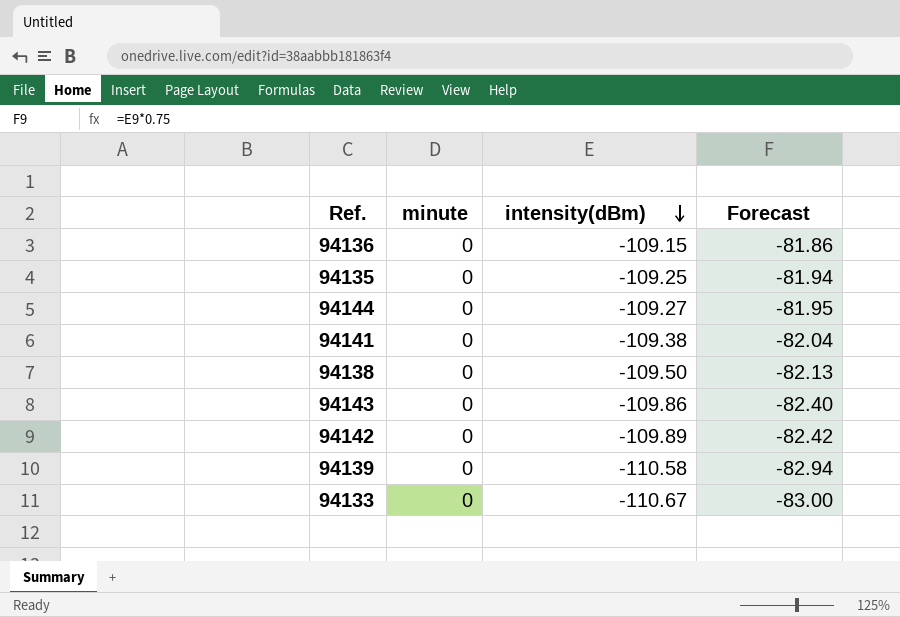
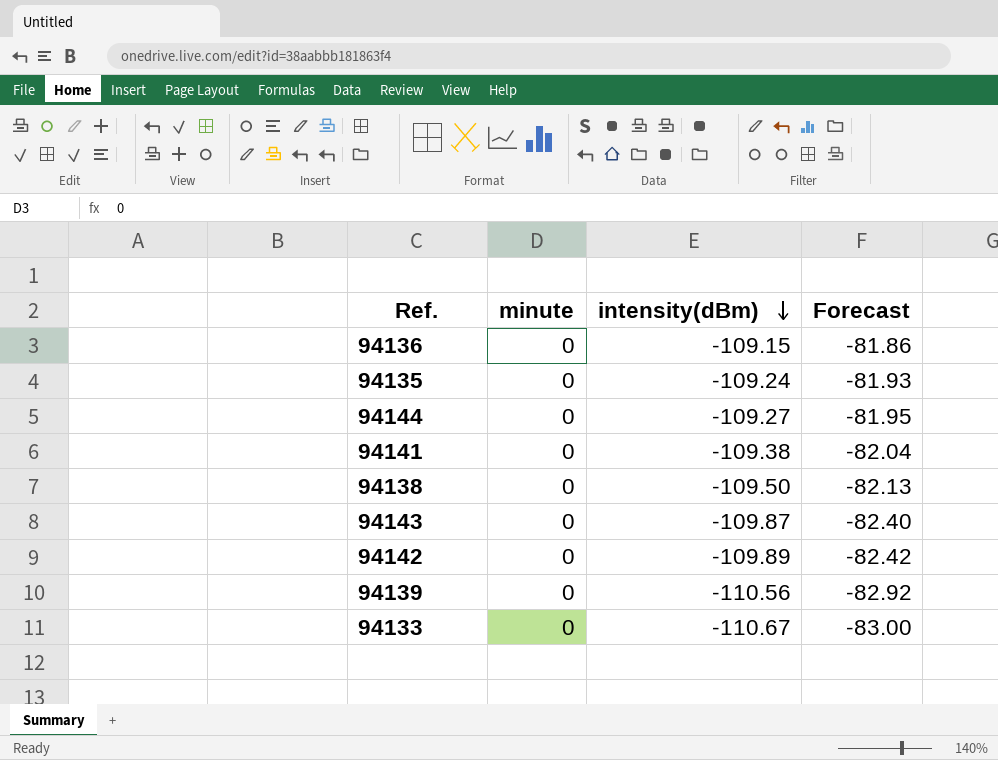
94135 | intensity(dBm): -109.25 -> -109.24
94135 | Forecast: -81.94 -> -81.93
94143 | intensity(dBm): -109.86 -> -109.87
94139 | intensity(dBm): -110.58 -> -110.56
94139 | Forecast: -82.94 -> -82.92

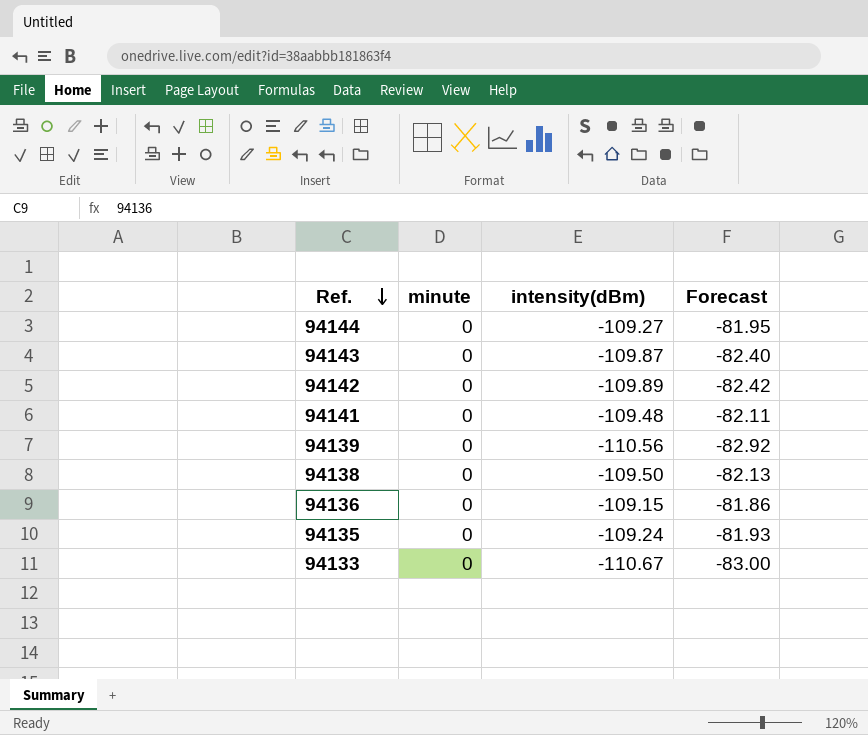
row order: intensity(dBm) descending -> Ref. descending
94141 | intensity(dBm): -109.38 -> -109.48
94141 | Forecast: -82.04 -> -82.11

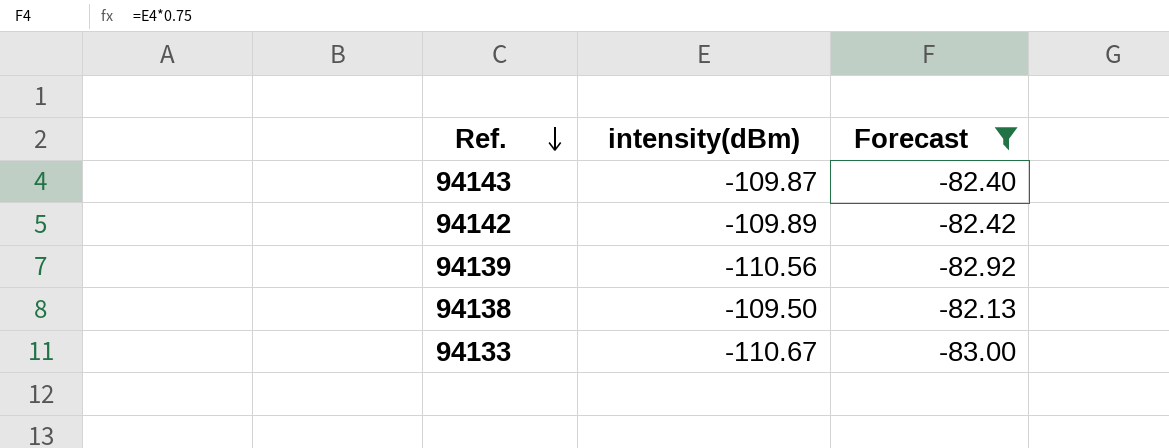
filter: none -> Forecast <= -82.13
column minute | position: 2 -> none

